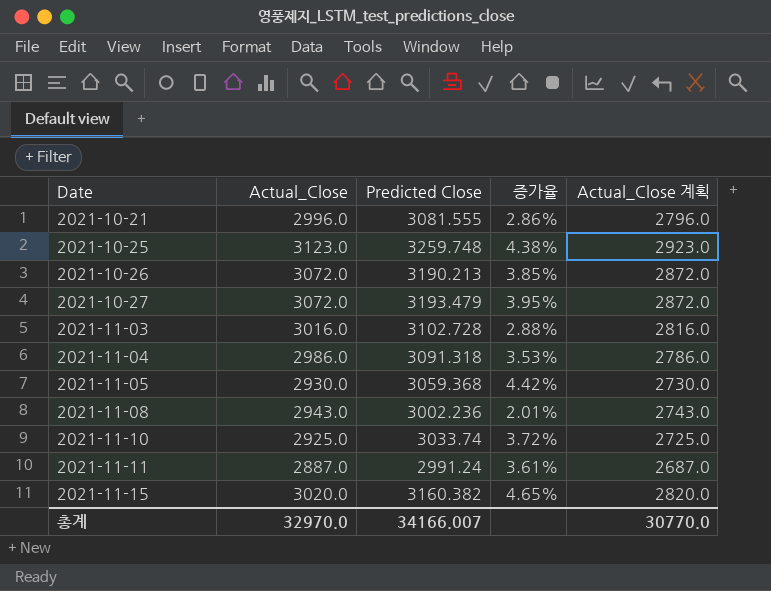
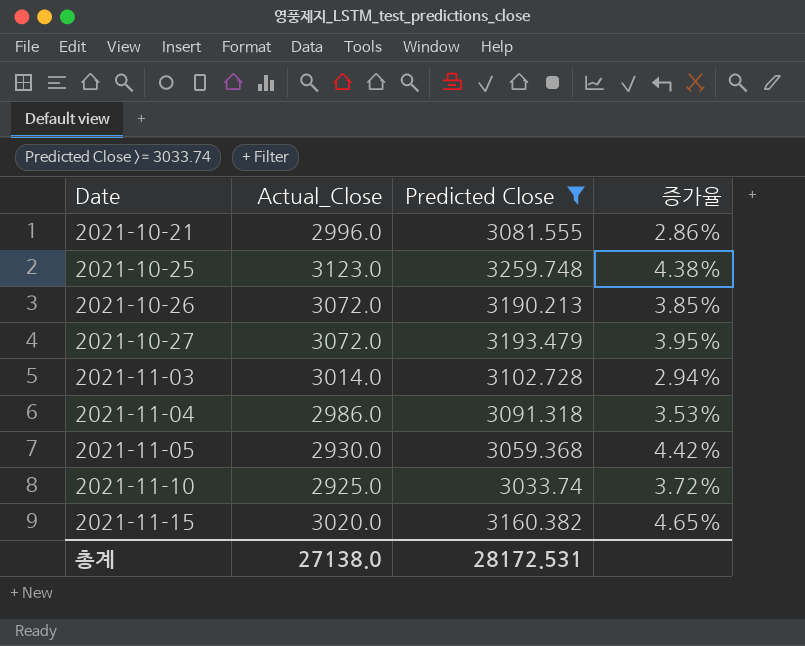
filter: none -> Predicted Close >= 3033.74
column Actual_Close 계획 | formula: [Actual_Close] - 200 -> none
2021-11-03 | Actual_Close: 3016.0 -> 3014.0
2021-11-03 | 증가율: 2.88% -> 2.94%
총계 | Actual_Close: 32970.0 -> 27138.0
총계 | Predicted Close: 34166.007 -> 28172.531

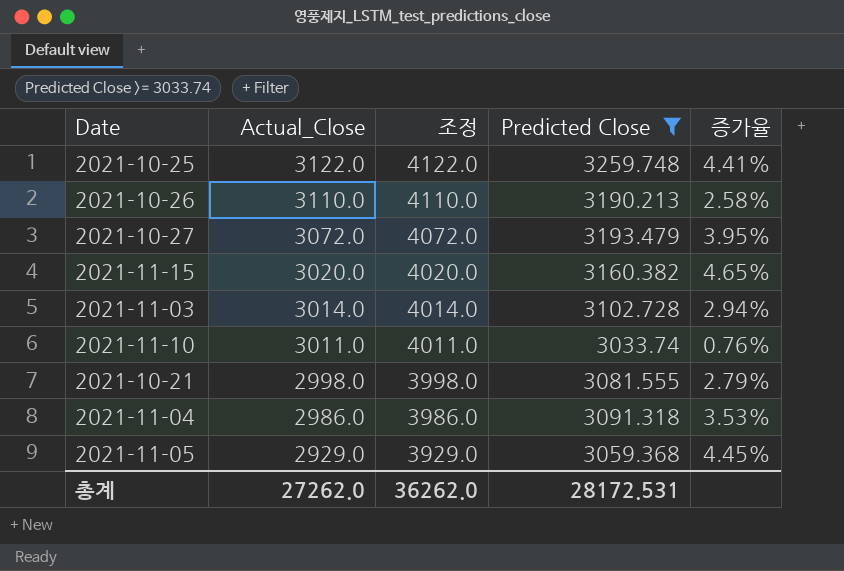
row order: Date ascending -> Actual_Close descending
column 조정 | formula: none -> [Actual_Close] + 1000
2021-10-25 | Actual_Close: 3123.0 -> 3122.0
2021-10-25 | 증가율: 4.38% -> 4.41%
2021-10-26 | Actual_Close: 3072.0 -> 3110.0
2021-10-26 | 증가율: 3.85% -> 2.58%
2021-11-10 | Actual_Close: 2925.0 -> 3011.0
2021-11-10 | 증가율: 3.72% -> 0.76%
2021-10-21 | Actual_Close: 2996.0 -> 2998.0
2021-10-21 | 증가율: 2.86% -> 2.79%
2021-11-05 | Actual_Close: 2930.0 -> 2929.0
2021-11-05 | 증가율: 4.42% -> 4.45%
총계 | Actual_Close: 27138.0 -> 27262.0

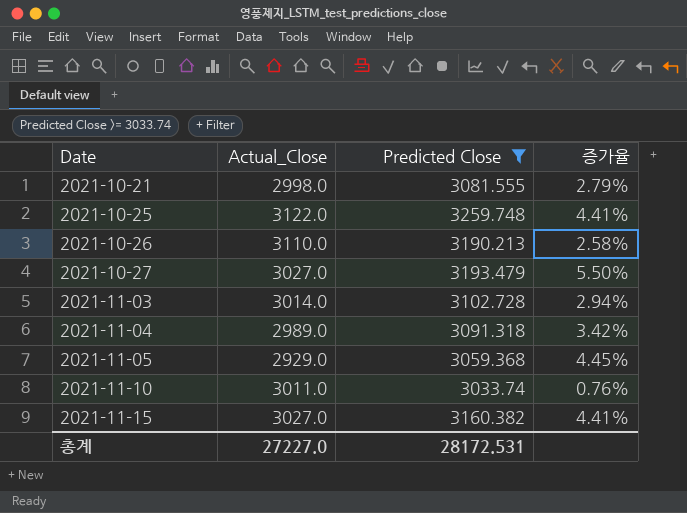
row order: Actual_Close descending -> Date ascending
column 조정 | formula: [Actual_Close] + 1000 -> none
2021-10-27 | Actual_Close: 3072.0 -> 3027.0
2021-10-27 | 증가율: 3.95% -> 5.50%
2021-11-04 | Actual_Close: 2986.0 -> 2989.0
2021-11-04 | 증가율: 3.53% -> 3.42%
2021-11-15 | Actual_Close: 3020.0 -> 3027.0
2021-11-15 | 증가율: 4.65% -> 4.41%
총계 | Actual_Close: 27262.0 -> 27227.0

